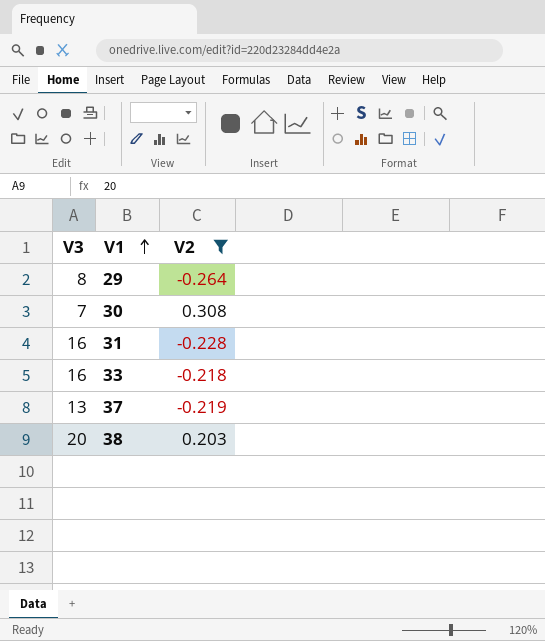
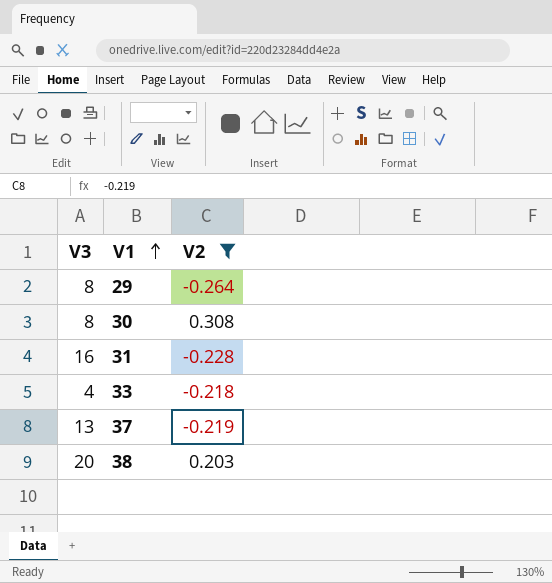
30 | V3: 7 -> 8
33 | V3: 16 -> 4

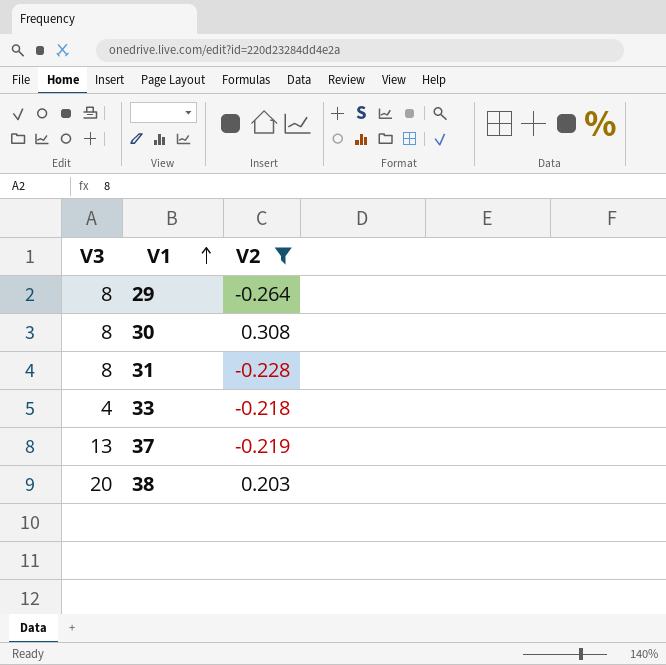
31 | V3: 16 -> 8

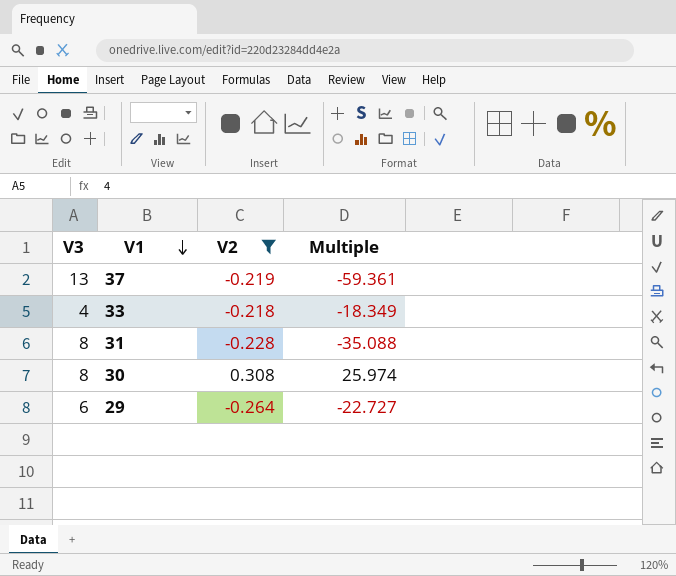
row order: V1 ascending -> V1 descending
column Multiple | formula: none -> [V3] / [V2]
row 38: 20 | 0.203 -> none
29 | V3: 8 -> 6

